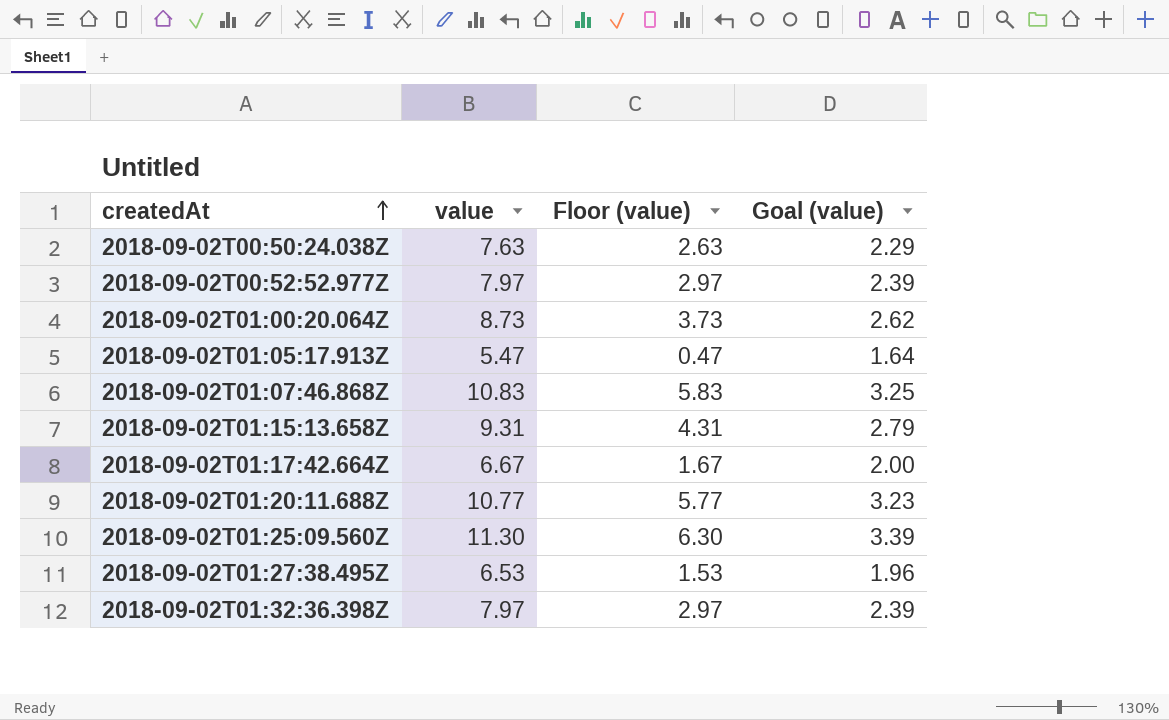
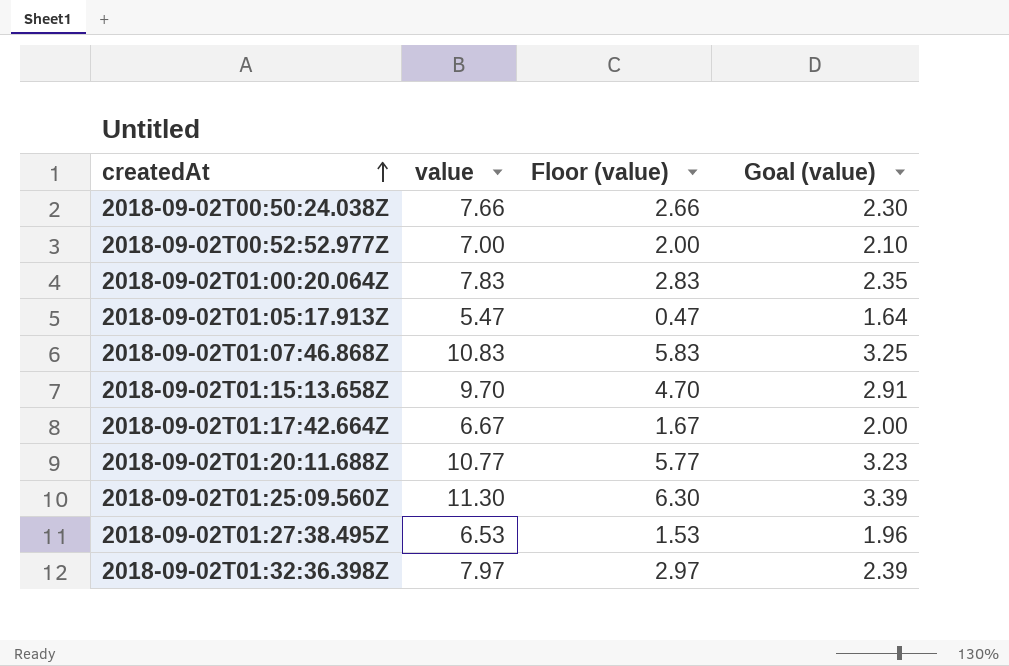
2018-09-02T00:50:24.038Z | value: 7.63 -> 7.66
2018-09-02T00:50:24.038Z | Floor (value): 2.63 -> 2.66
2018-09-02T00:50:24.038Z | Goal (value): 2.29 -> 2.30
2018-09-02T00:52:52.977Z | value: 7.97 -> 7.00
2018-09-02T00:52:52.977Z | Floor (value): 2.97 -> 2.00
2018-09-02T00:52:52.977Z | Goal (value): 2.39 -> 2.10
2018-09-02T01:00:20.064Z | value: 8.73 -> 7.83
2018-09-02T01:00:20.064Z | Floor (value): 3.73 -> 2.83
2018-09-02T01:00:20.064Z | Goal (value): 2.62 -> 2.35
2018-09-02T01:15:13.658Z | value: 9.31 -> 9.70
2018-09-02T01:15:13.658Z | Floor (value): 4.31 -> 4.70
2018-09-02T01:15:13.658Z | Goal (value): 2.79 -> 2.91

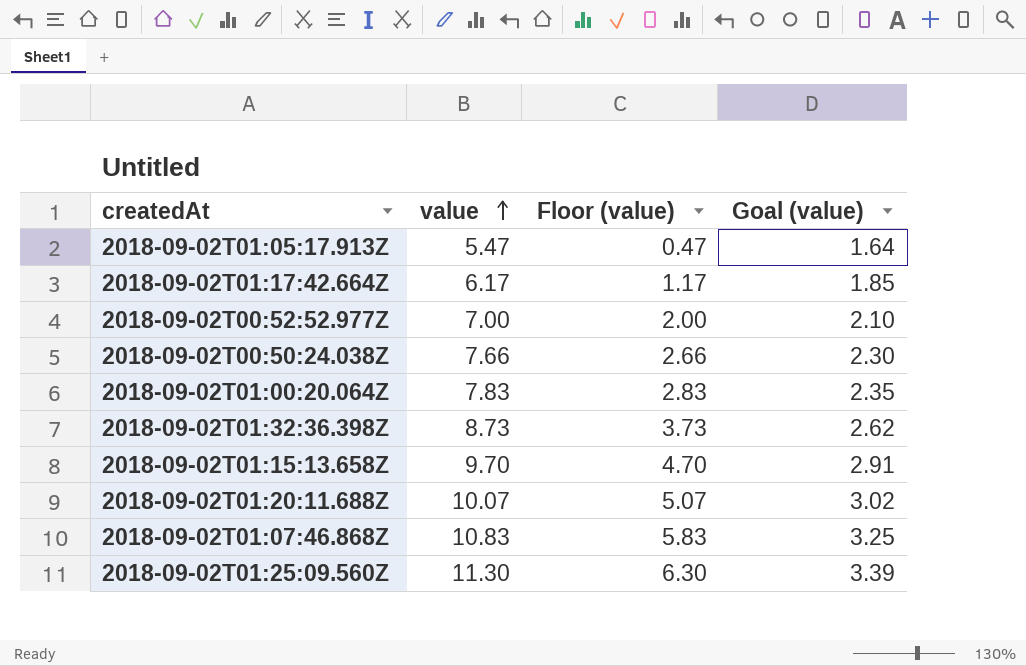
row order: createdAt ascending -> value ascending
row 2018-09-02T01:27:38.495Z: 6.53 | 1.53 | 1.96 -> none
2018-09-02T01:17:42.664Z | value: 6.67 -> 6.17
2018-09-02T01:17:42.664Z | Floor (value): 1.67 -> 1.17
2018-09-02T01:17:42.664Z | Goal (value): 2.00 -> 1.85
2018-09-02T01:32:36.398Z | value: 7.97 -> 8.73
2018-09-02T01:32:36.398Z | Floor (value): 2.97 -> 3.73
2018-09-02T01:32:36.398Z | Goal (value): 2.39 -> 2.62
2018-09-02T01:20:11.688Z | value: 10.77 -> 10.07
2018-09-02T01:20:11.688Z | Floor (value): 5.77 -> 5.07
2018-09-02T01:20:11.688Z | Goal (value): 3.23 -> 3.02

